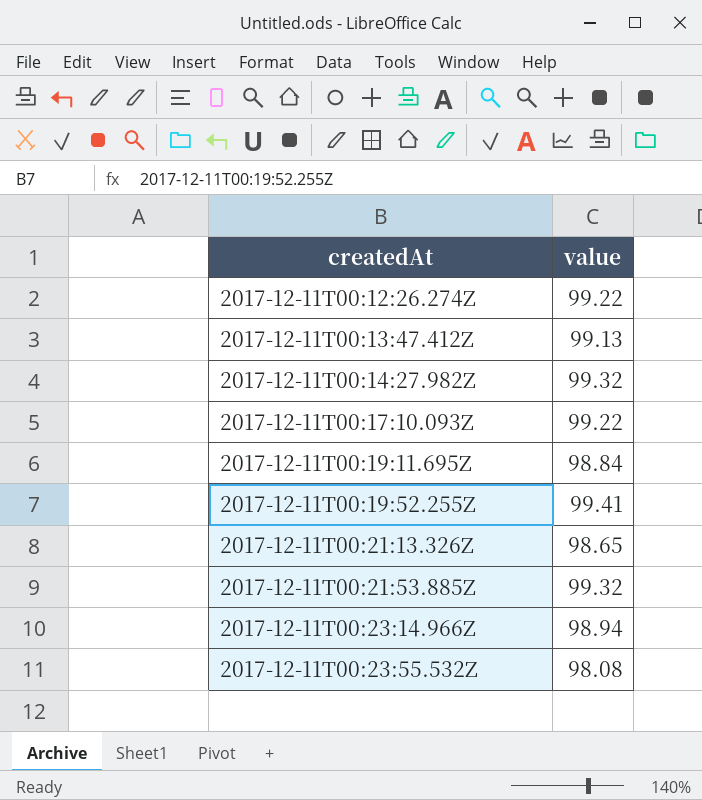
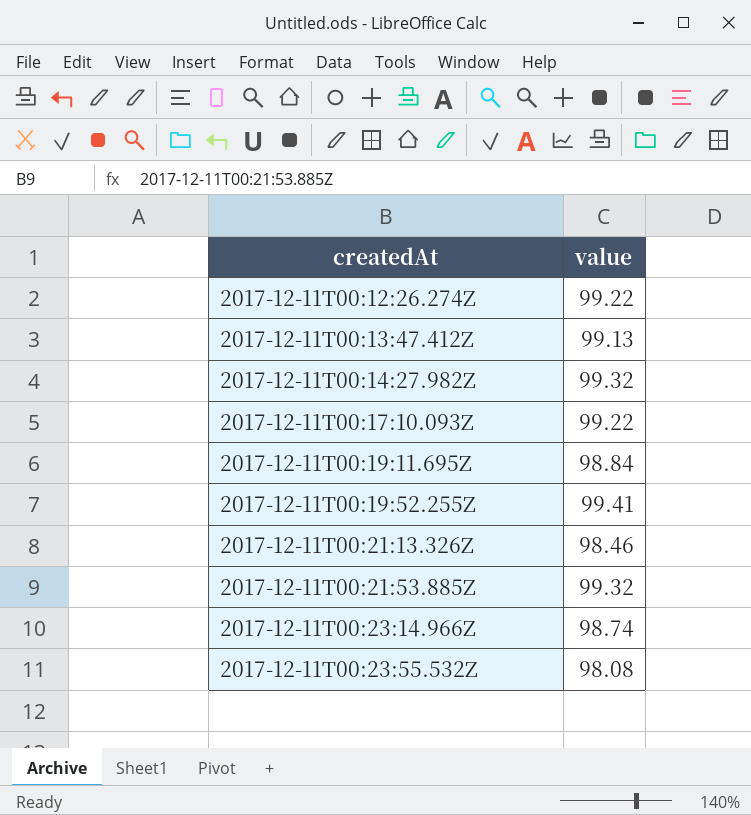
2017-12-11T00:21:13.326Z | value: 98.65 -> 98.46
2017-12-11T00:23:14.966Z | value: 98.94 -> 98.74

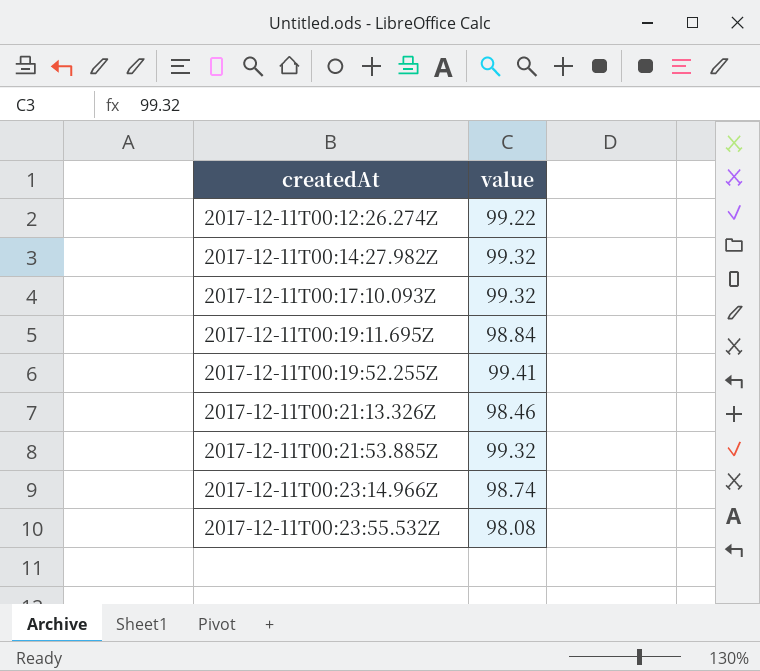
row 2017-12-11T00:13:47.412Z: 99.13 -> none
2017-12-11T00:17:10.093Z | value: 99.22 -> 99.32

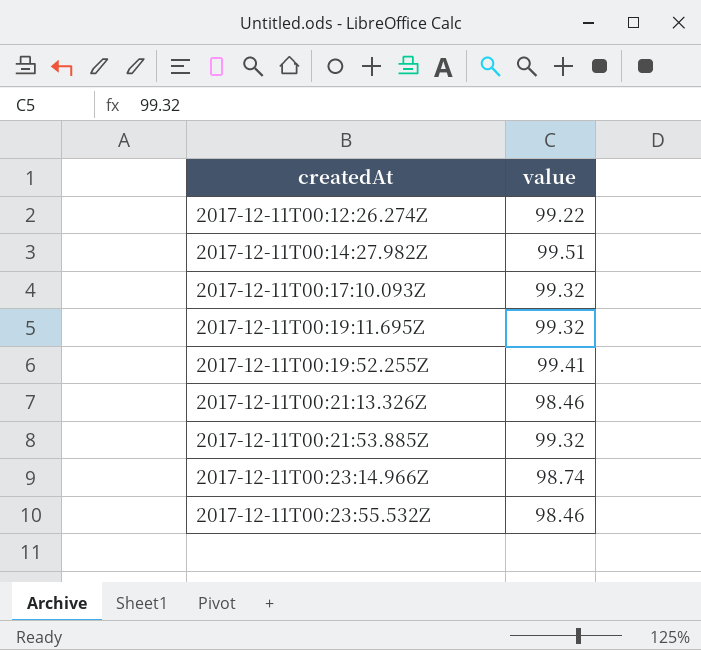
2017-12-11T00:14:27.982Z | value: 99.32 -> 99.51
2017-12-11T00:19:11.695Z | value: 98.84 -> 99.32
2017-12-11T00:23:55.532Z | value: 98.08 -> 98.46

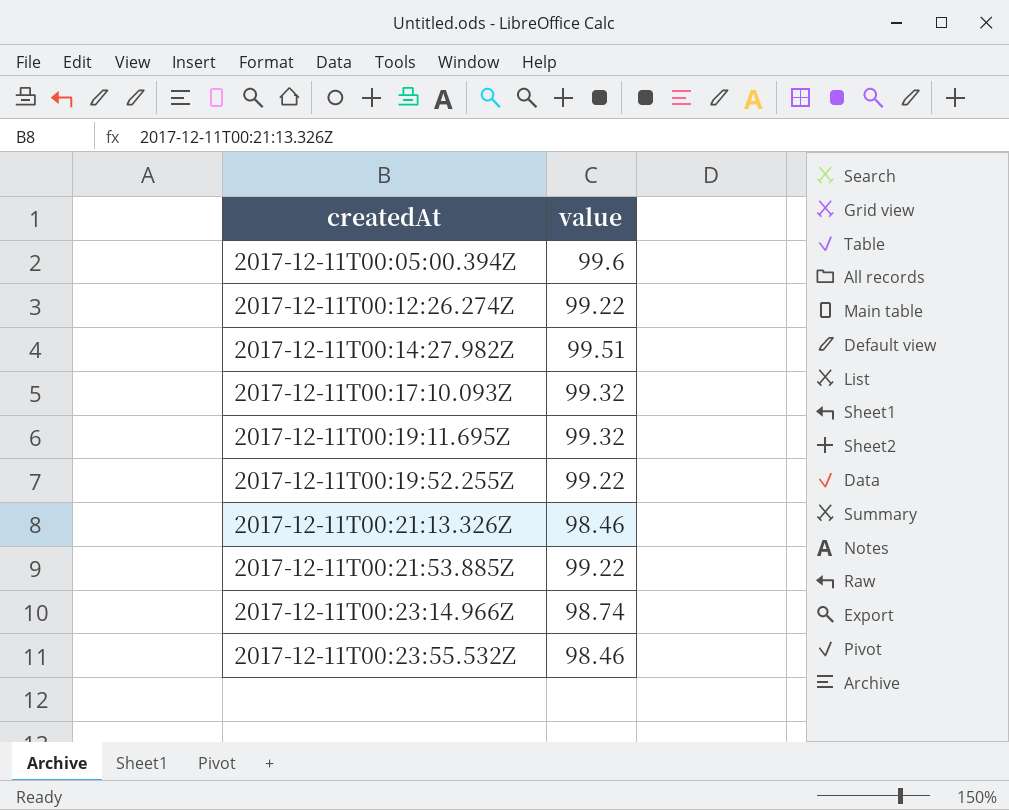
row 2017-12-11T00:05:00.394Z: none -> 99.6
2017-12-11T00:19:52.255Z | value: 99.41 -> 99.22
2017-12-11T00:21:53.885Z | value: 99.32 -> 99.22

